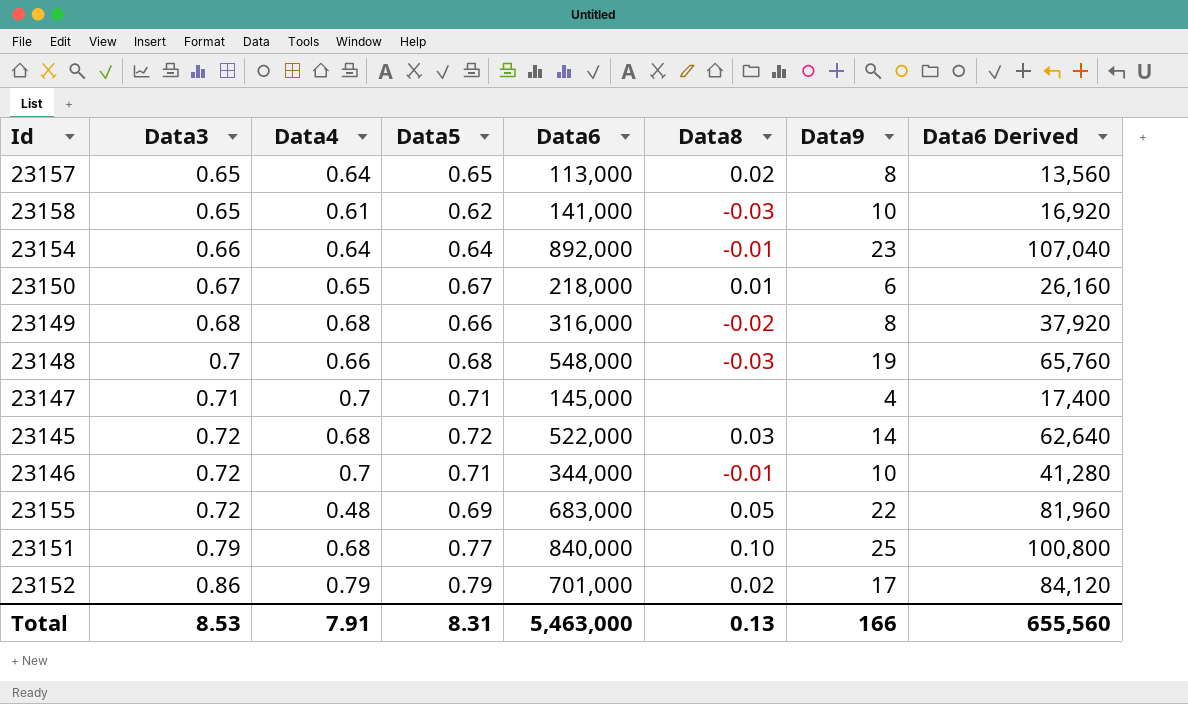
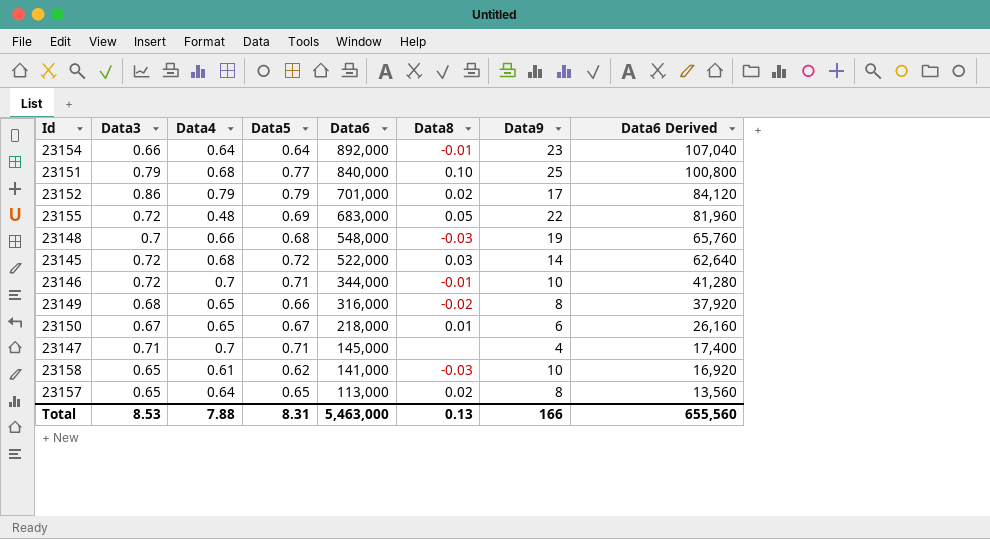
row order: Data3 ascending -> Data6 descending
23149 | Data4: 0.68 -> 0.65
Total | Data4: 7.91 -> 7.88

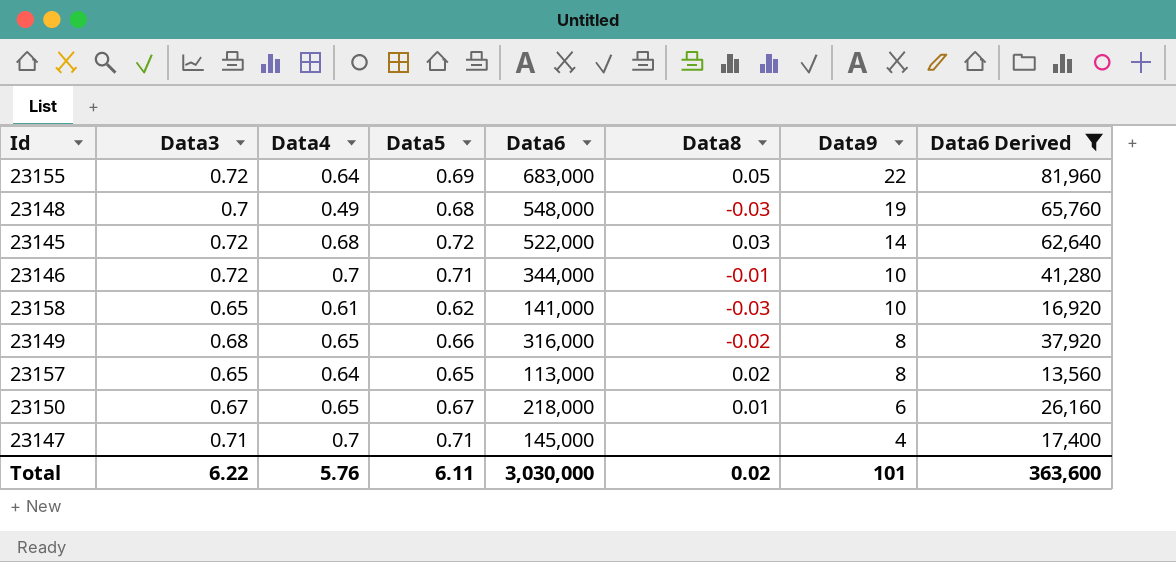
filter: none -> Data6 Derived <= 81,960
row order: Data6 descending -> Data9 descending
23155 | Data4: 0.48 -> 0.64
23148 | Data4: 0.66 -> 0.49
Total | Data3: 8.53 -> 6.22
Total | Data4: 7.88 -> 5.76
Total | Data5: 8.31 -> 6.11
Total | Data6: 5,463,000 -> 3,030,000
Total | Data8: 0.13 -> 0.02
Total | Data9: 166 -> 101
Total | Data6 Derived: 655,560 -> 363,600

